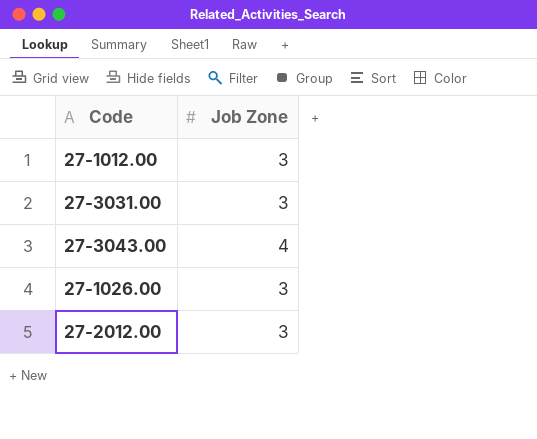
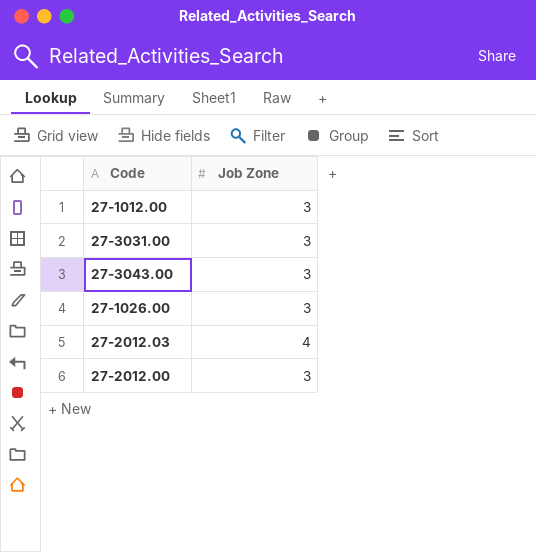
27-3043.00 | Job Zone: 4 -> 3
row 27-2012.03: none -> 4

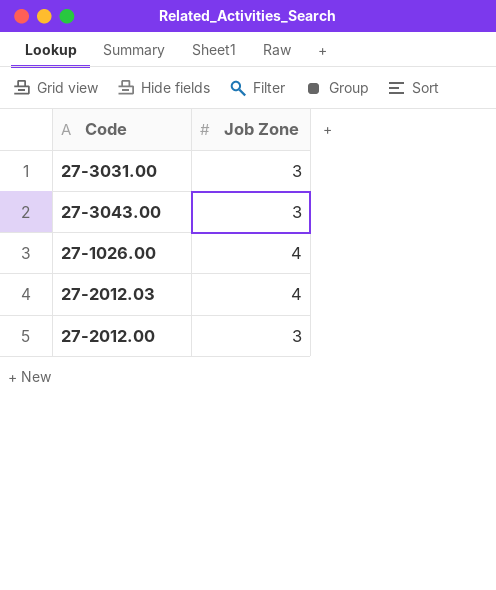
row 27-1012.00: 3 -> none
27-1026.00 | Job Zone: 3 -> 4

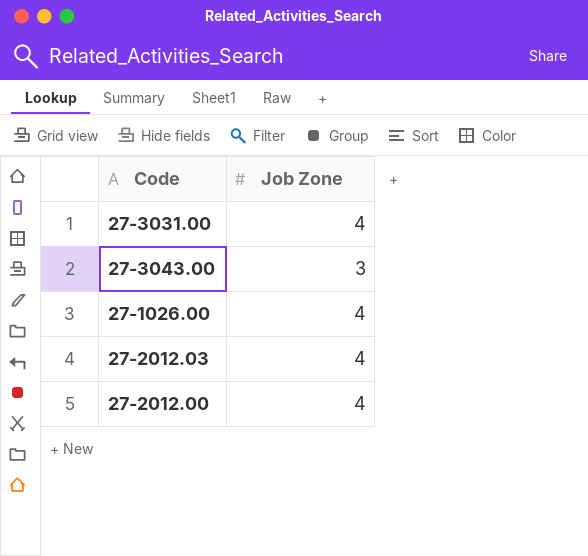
27-3031.00 | Job Zone: 3 -> 4
27-2012.00 | Job Zone: 3 -> 4

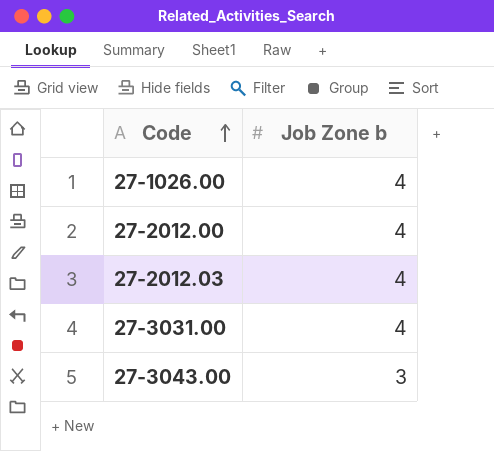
row order: none -> Code ascending
column name: Job Zone -> Job Zone b

